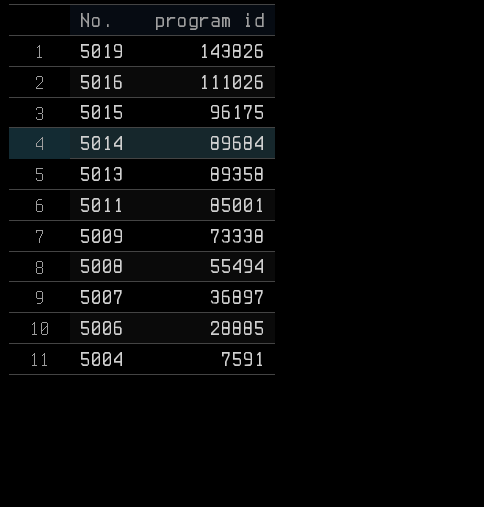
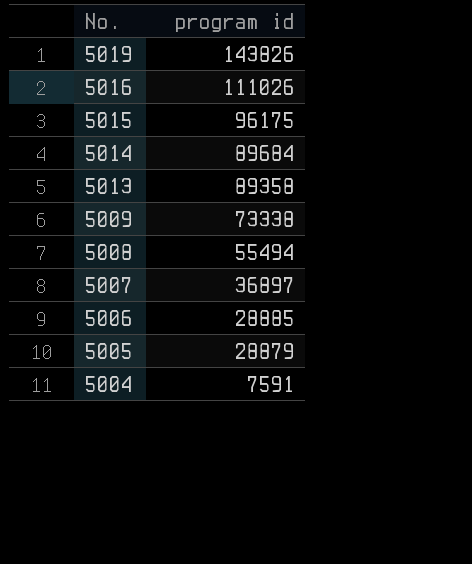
row 5011: 85001 -> none
row 5005: none -> 28879

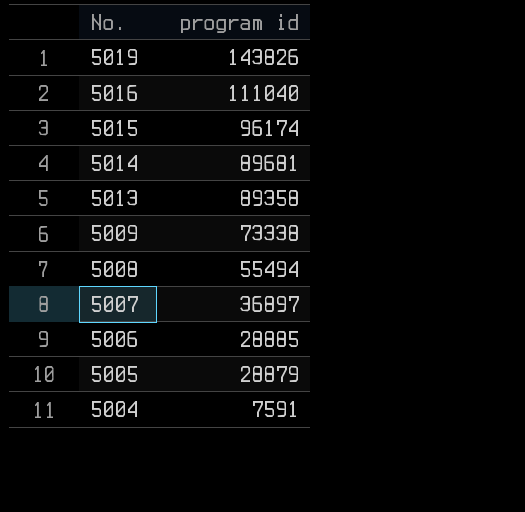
5016 | program id: 111026 -> 111040
5015 | program id: 96175 -> 96174
5014 | program id: 89684 -> 89681

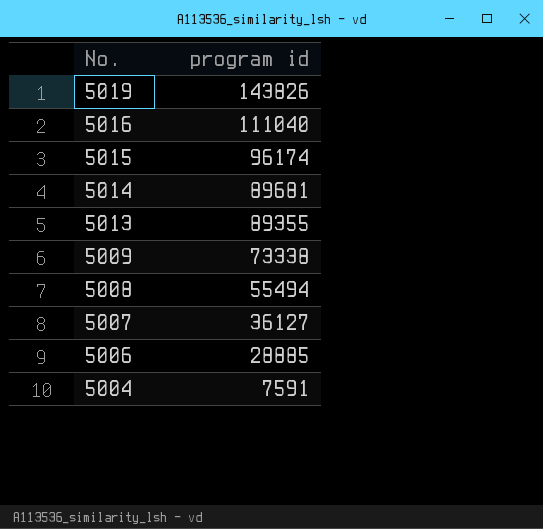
row 5005: 28879 -> none
5013 | program id: 89358 -> 89355
5007 | program id: 36897 -> 36127

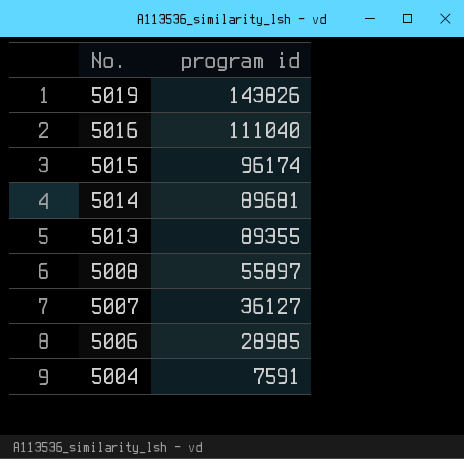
row 5009: 73338 -> none
5008 | program id: 55494 -> 55897
5006 | program id: 28885 -> 28985

